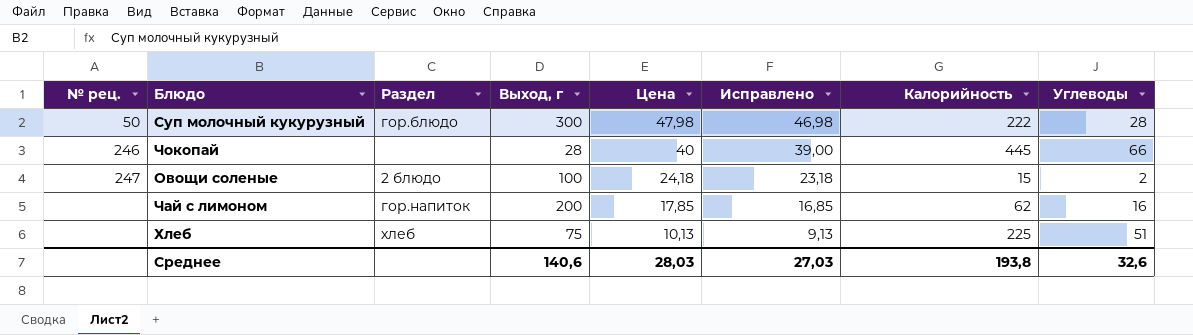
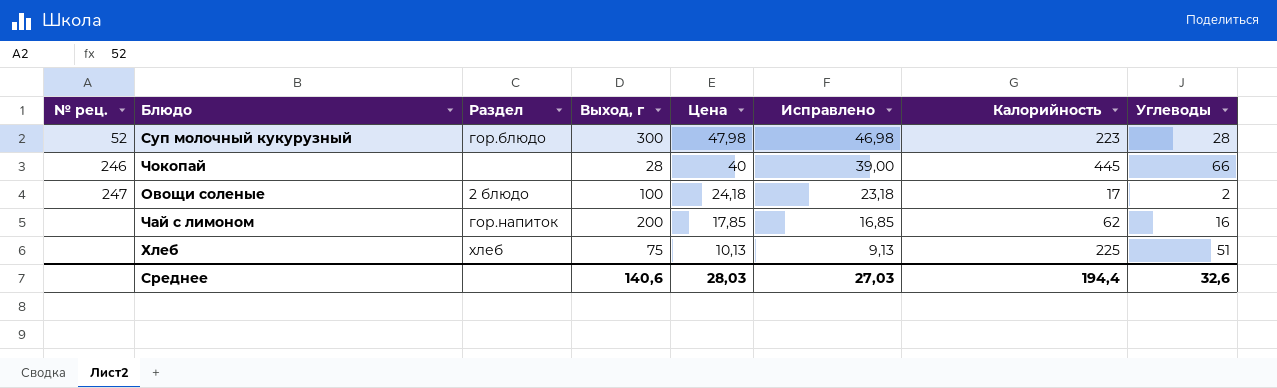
Суп молочный кукурузный | № рец.: 50 -> 52
Суп молочный кукурузный | Калорийность: 222 -> 223
Овощи соленые | Калорийность: 15 -> 17
Среднее | Калорийность: 193,8 -> 194,4

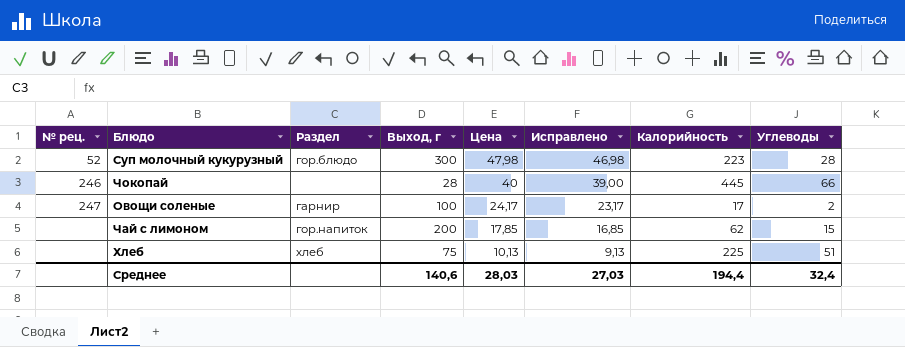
Овощи соленые | Раздел: 2 блюдо -> гарнир
Овощи соленые | Цена: 24,18 -> 24,17
Овощи соленые | Исправлено: 23,18 -> 23,17
Чай с лимоном | Углеводы: 16 -> 15
Среднее | Углеводы: 32,6 -> 32,4

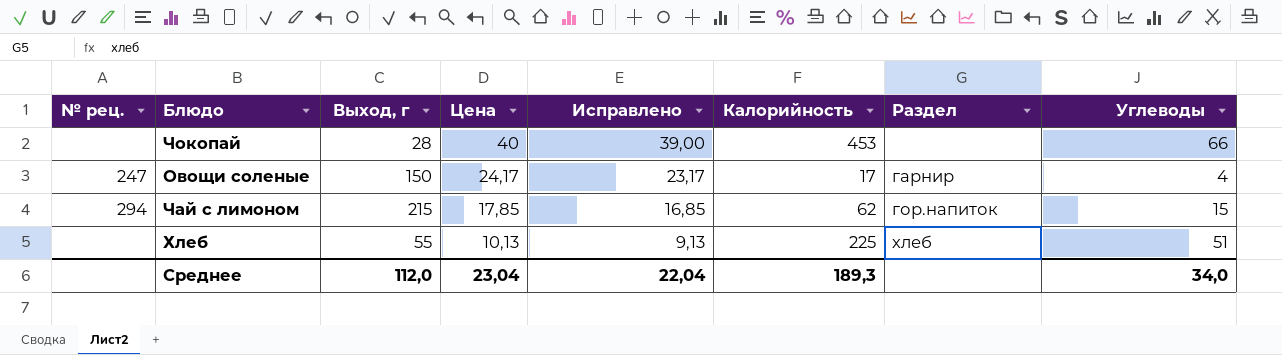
column Раздел | position: 3 -> 7
row Суп молочный кукурузный: 52 | гор.блюдо | 300 | 47,98 | 46,98 | 223 | 28 -> none
Чокопай | № рец.: 246 -> none
Чокопай | Калорийность: 445 -> 453
Овощи соленые | Выход, г: 100 -> 150
Овощи соленые | Углеводы: 2 -> 4
Чай с лимоном | № рец.: none -> 294
Чай с лимоном | Выход, г: 200 -> 215
Хлеб | Выход, г: 75 -> 55
Среднее | Выход, г: 140,6 -> 112,0
Среднее | Цена: 28,03 -> 23,04
Среднее | Исправлено: 27,03 -> 22,04
Среднее | Калорийность: 194,4 -> 189,3
Среднее | Углеводы: 32,4 -> 34,0

